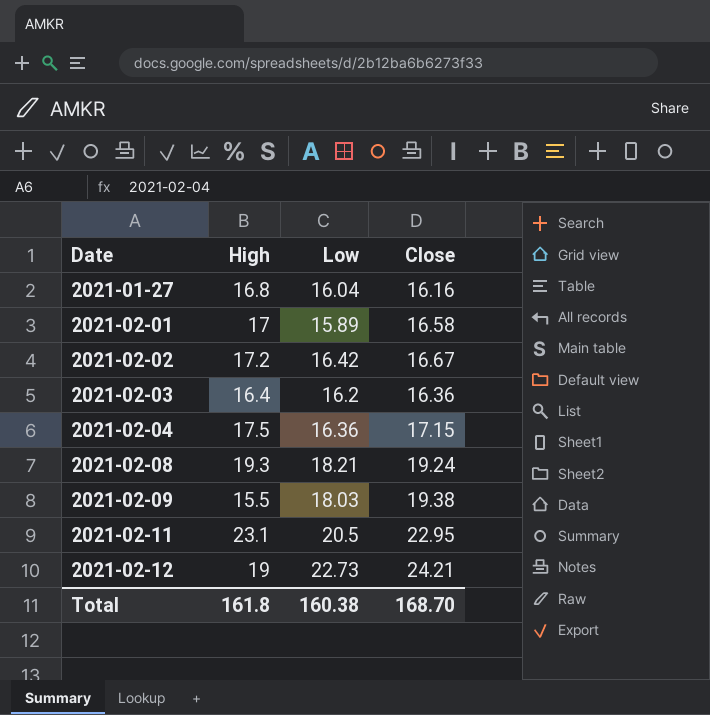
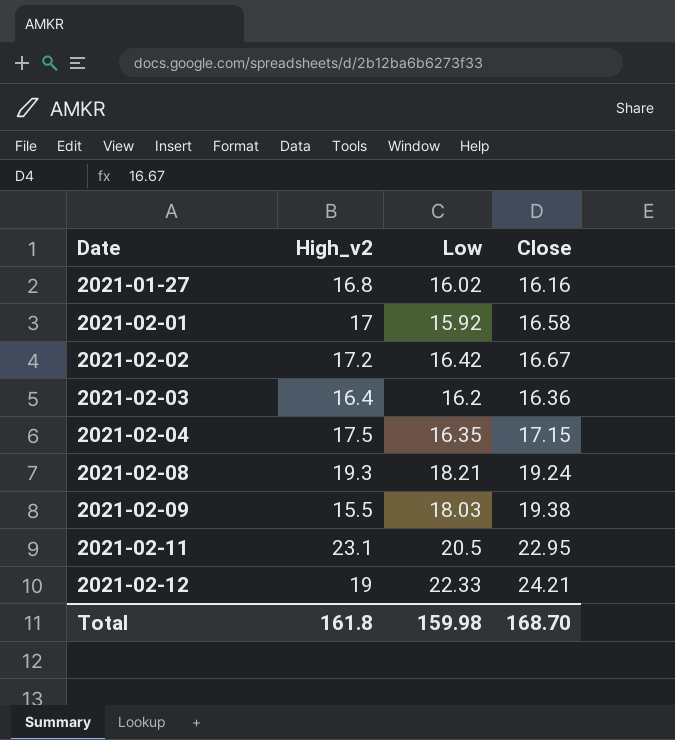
column name: High -> High_v2
2021-01-27 | Low: 16.04 -> 16.02
2021-02-01 | Low: 15.89 -> 15.92
2021-02-04 | Low: 16.36 -> 16.35
2021-02-12 | Low: 22.73 -> 22.33
Total | Low: 160.38 -> 159.98

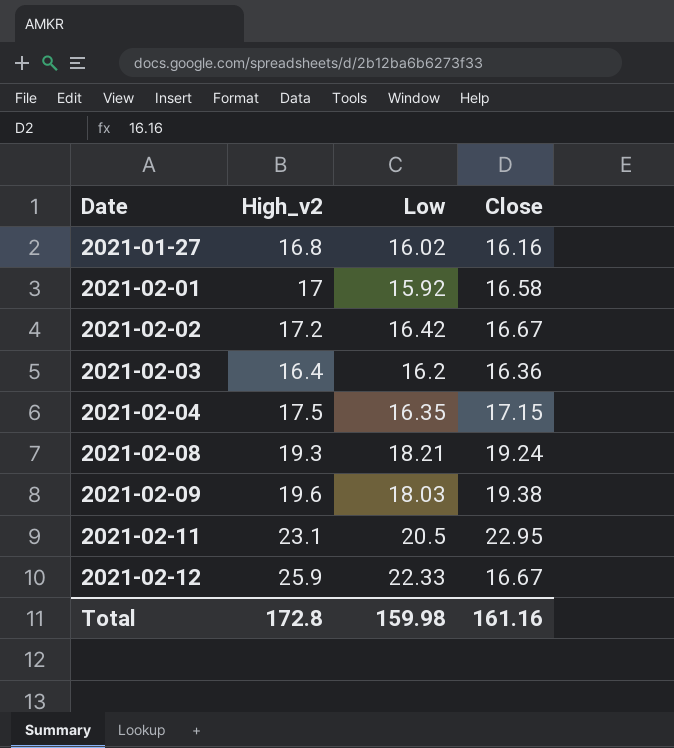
2021-02-09 | High_v2: 15.5 -> 19.6
2021-02-12 | High_v2: 19 -> 25.9
2021-02-12 | Close: 24.21 -> 16.67
Total | High_v2: 161.8 -> 172.8
Total | Close: 168.70 -> 161.16

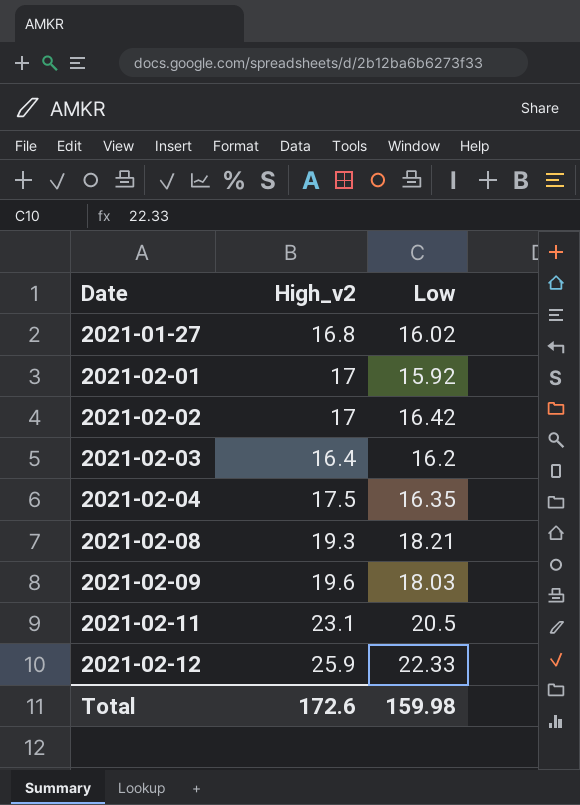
column Close | position: 4 -> none
2021-02-02 | High_v2: 17.2 -> 17
Total | High_v2: 172.8 -> 172.6

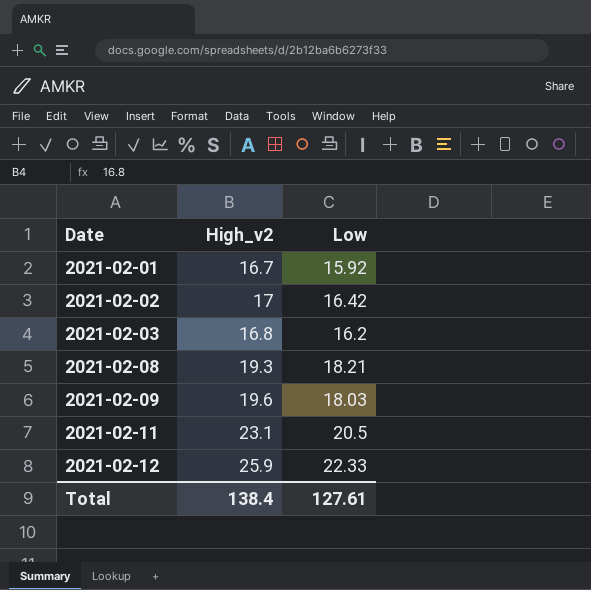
row 2021-01-27: 16.8 | 16.02 -> none
row 2021-02-04: 17.5 | 16.35 -> none
2021-02-01 | High_v2: 17 -> 16.7
2021-02-03 | High_v2: 16.4 -> 16.8
Total | High_v2: 172.6 -> 138.4
Total | Low: 159.98 -> 127.61

